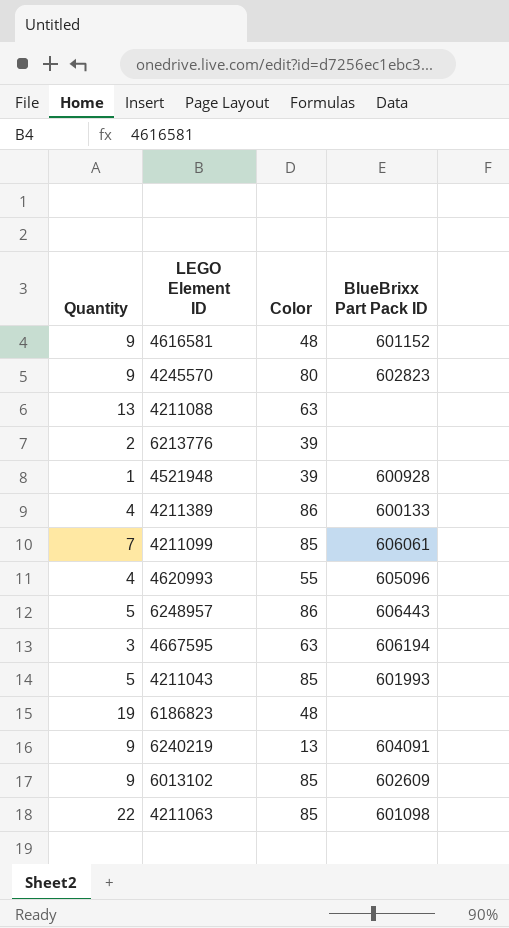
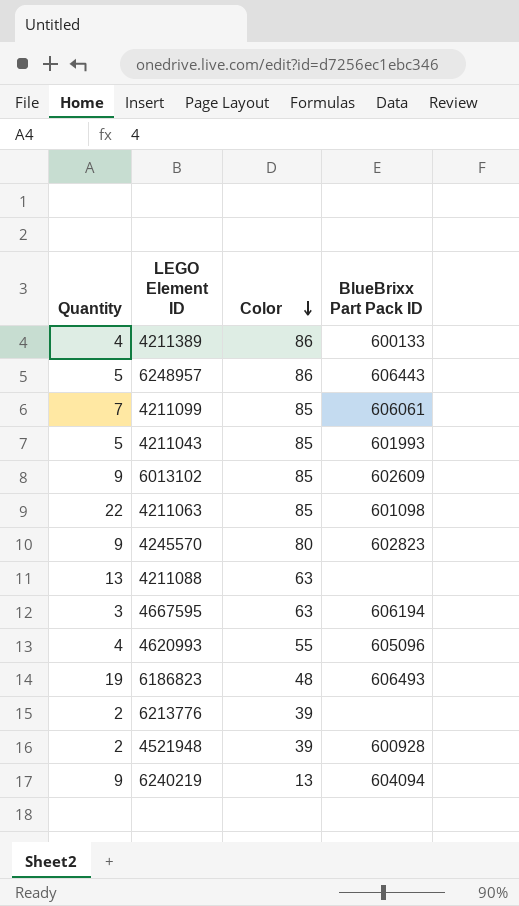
row order: none -> Color descending
row 4616581: 9 | 48 | 601152 -> none
6186823 | BlueBrixx Part Pack ID: none -> 606493
4521948 | Quantity: 1 -> 2
6240219 | BlueBrixx Part Pack ID: 604091 -> 604094

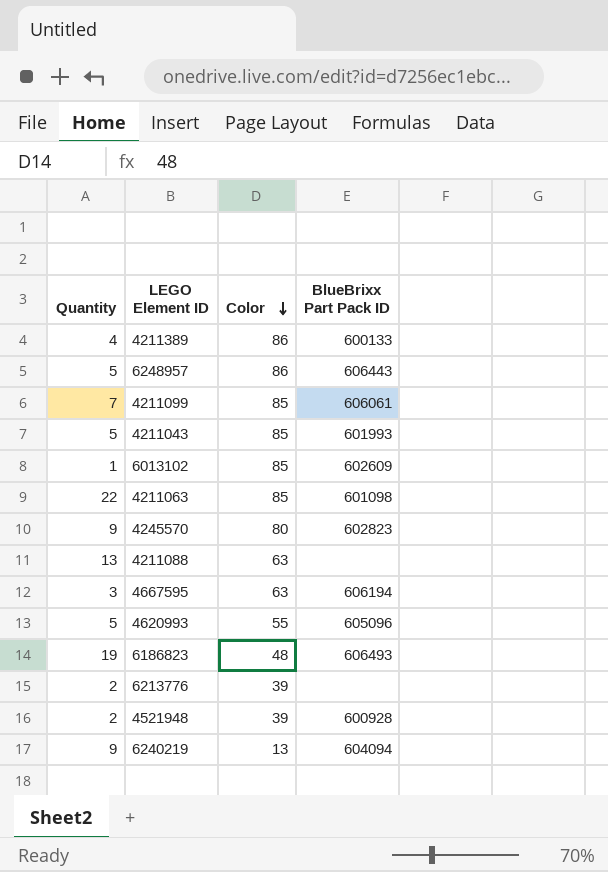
6013102 | Quantity: 9 -> 1
4620993 | Quantity: 4 -> 5

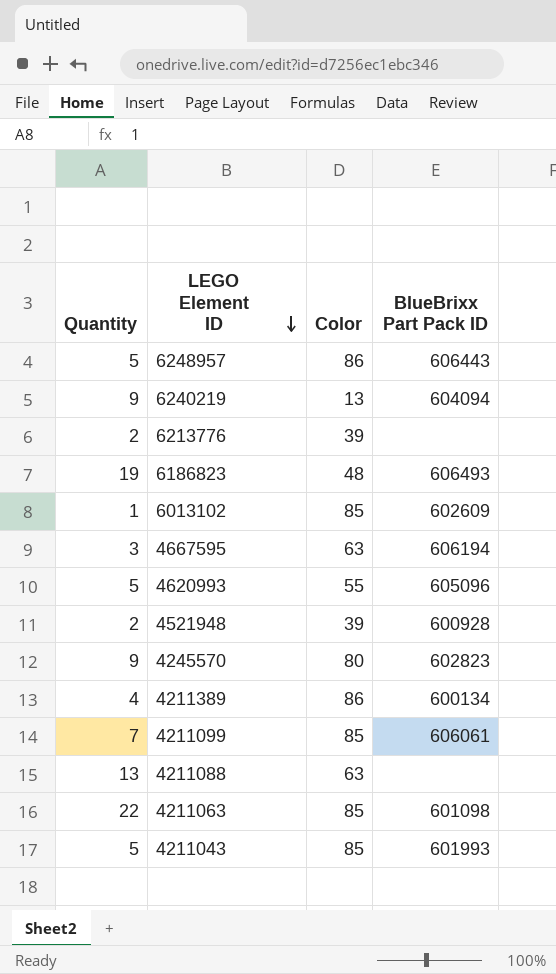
row order: Color descending -> LEGO Element ID descending
4211389 | BlueBrixx Part Pack ID: 600133 -> 600134

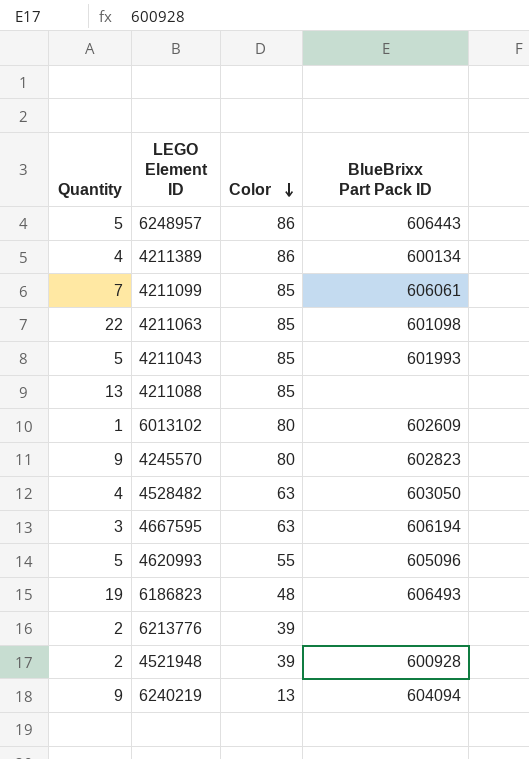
row order: LEGO Element ID descending -> Color descending
4211088 | Color: 63 -> 85
6013102 | Color: 85 -> 80
row 4528482: none -> 4 | 63 | 603050

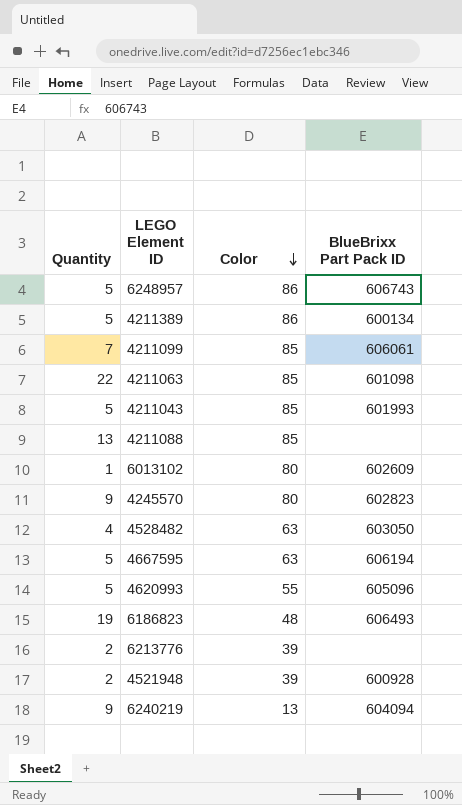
6248957 | BlueBrixx Part Pack ID: 606443 -> 606743
4211389 | Quantity: 4 -> 5
4667595 | Quantity: 3 -> 5

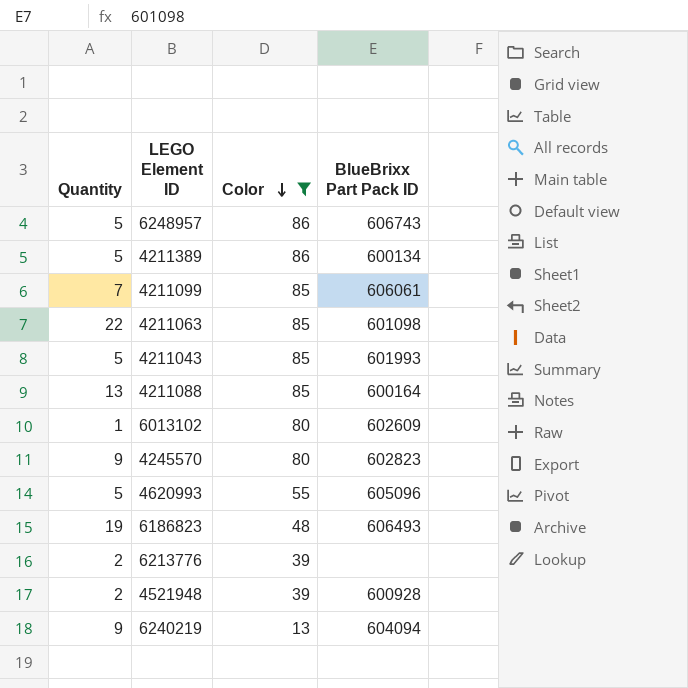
filter: none -> Color != 63
4211088 | BlueBrixx Part Pack ID: none -> 600164

